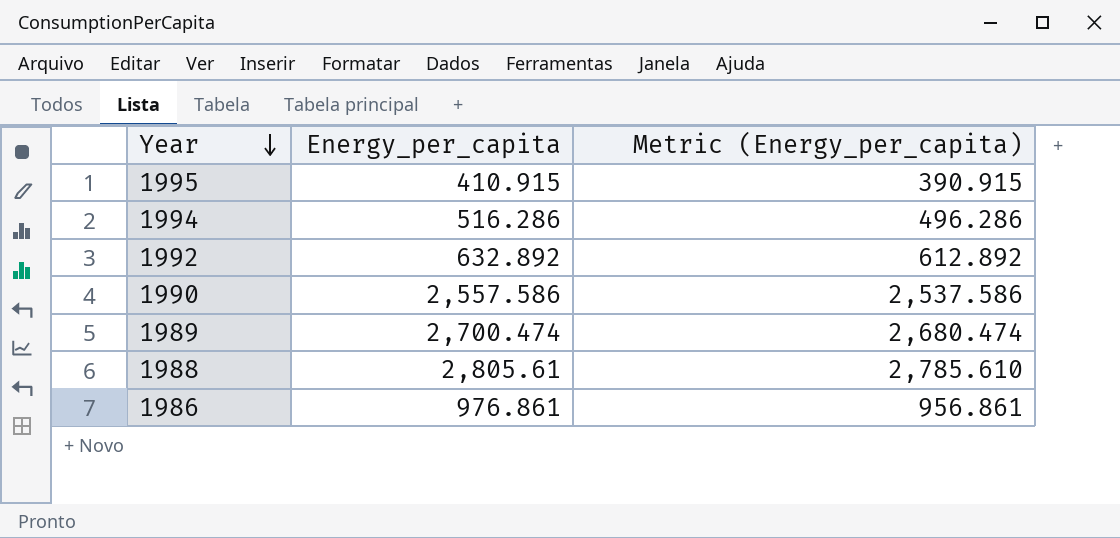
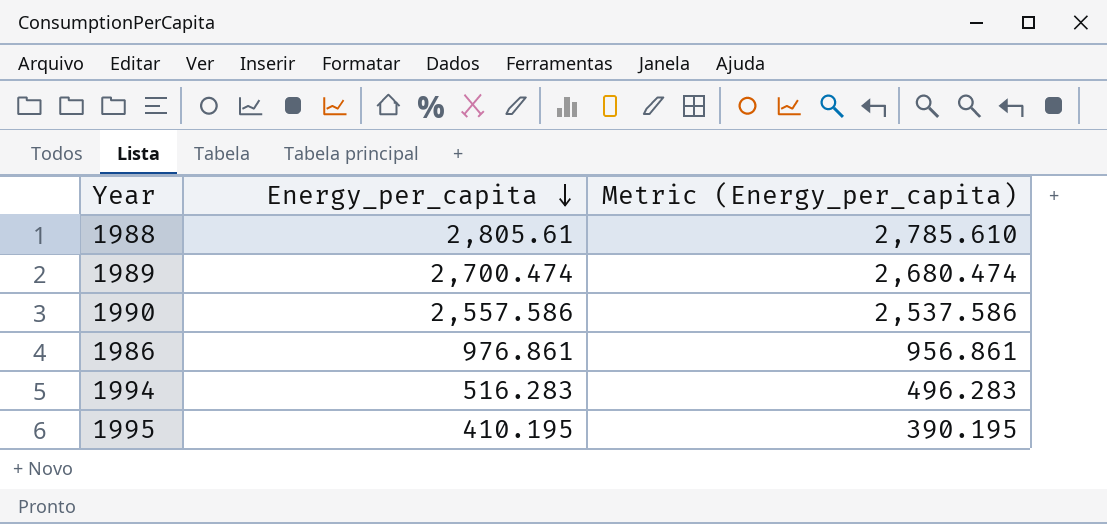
row order: Year descending -> Energy_per_capita descending
row 1992: 632.892 | 612.892 -> none
1994 | Energy_per_capita: 516.286 -> 516.283
1994 | Metric (Energy_per_capita): 496.286 -> 496.283
1995 | Energy_per_capita: 410.915 -> 410.195
1995 | Metric (Energy_per_capita): 390.915 -> 390.195

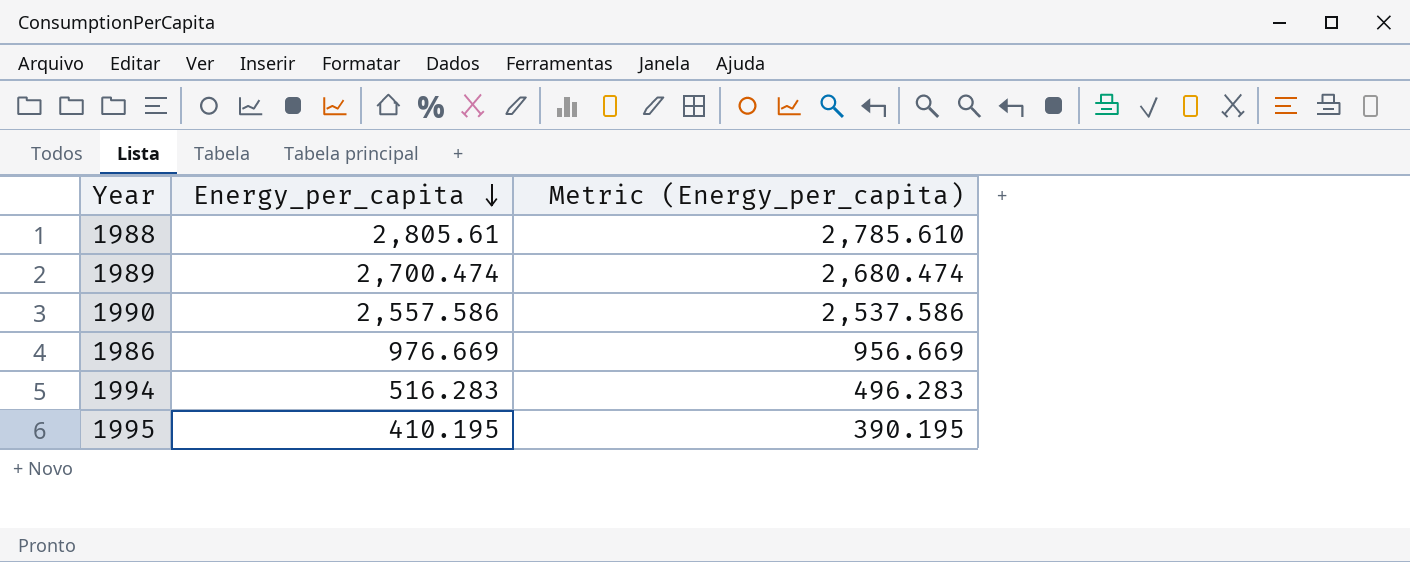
1986 | Energy_per_capita: 976.861 -> 976.669
1986 | Metric (Energy_per_capita): 956.861 -> 956.669

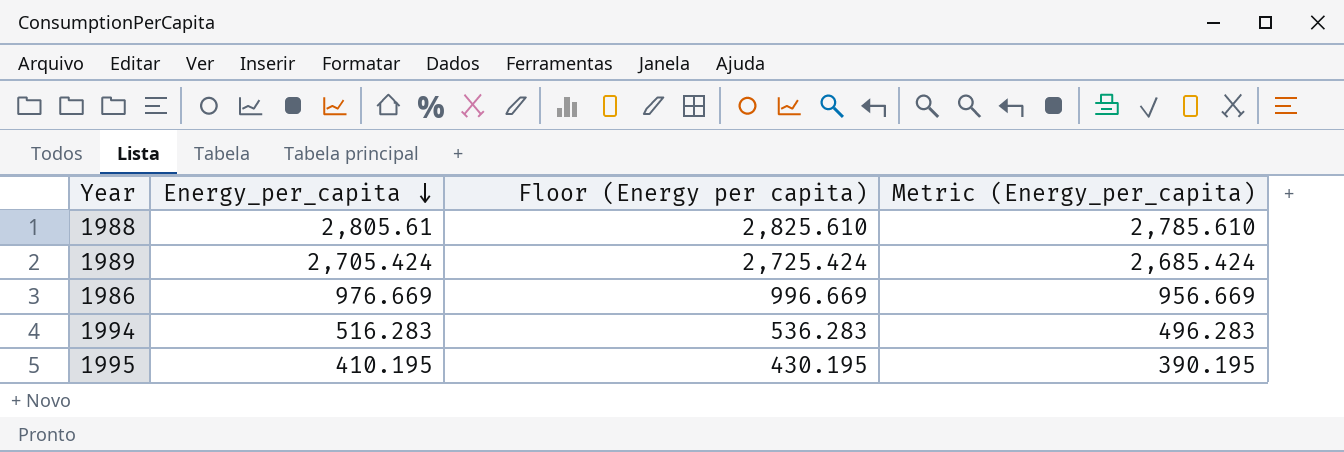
column Floor (Energy per capita) | formula: none -> [Energy_per_capita] + 20
row 1990: 2,557.586 | 2,537.586 -> none
1989 | Energy_per_capita: 2,700.474 -> 2,705.424
1989 | Metric (Energy_per_capita): 2,680.474 -> 2,685.424

